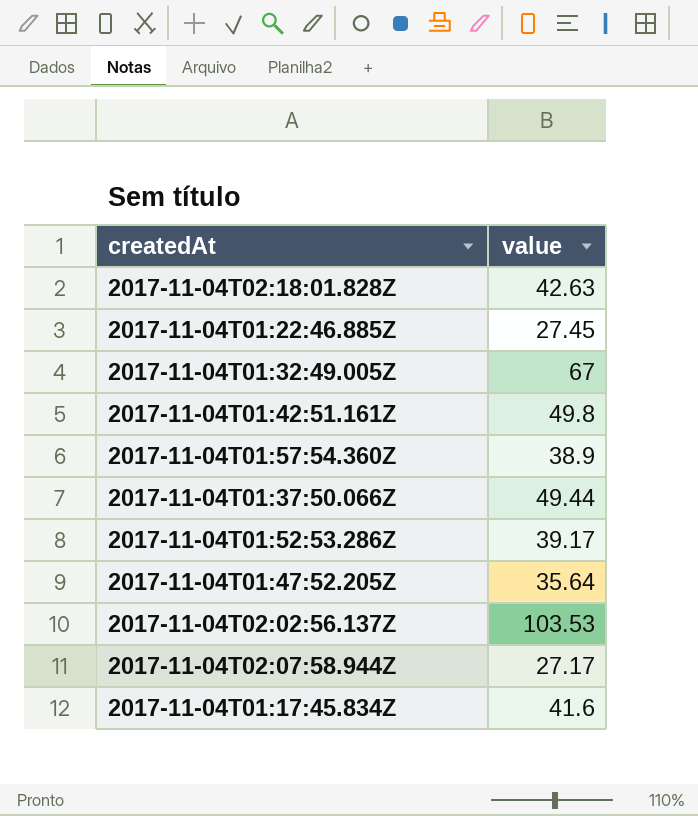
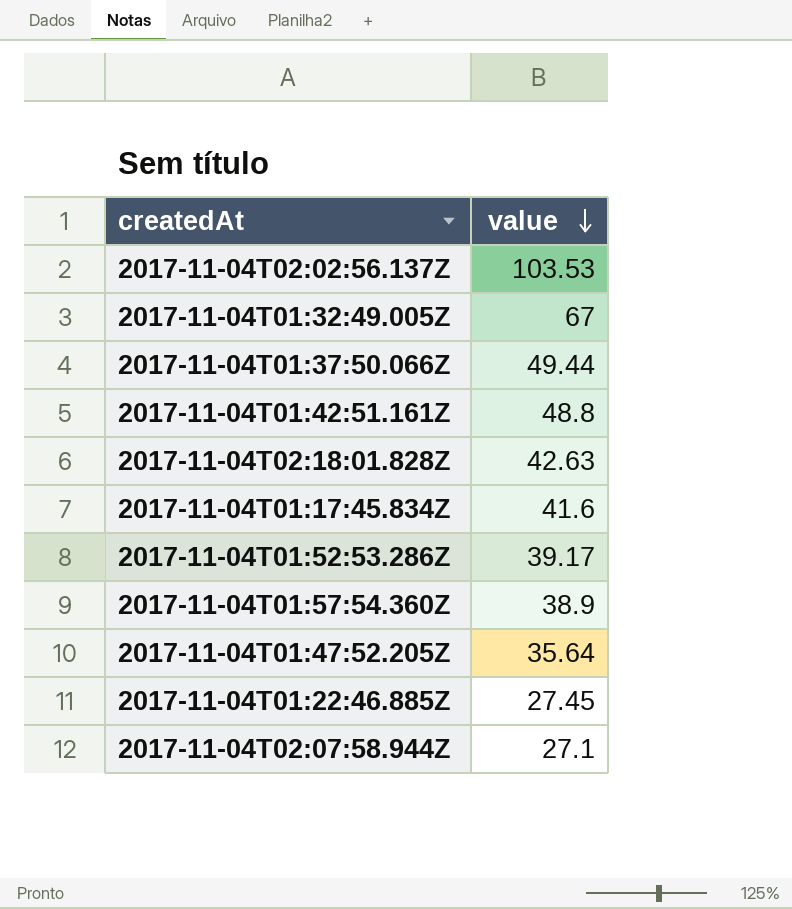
row order: none -> value descending
2017-11-04T01:42:51.161Z | value: 49.8 -> 48.8
2017-11-04T02:07:58.944Z | value: 27.17 -> 27.1

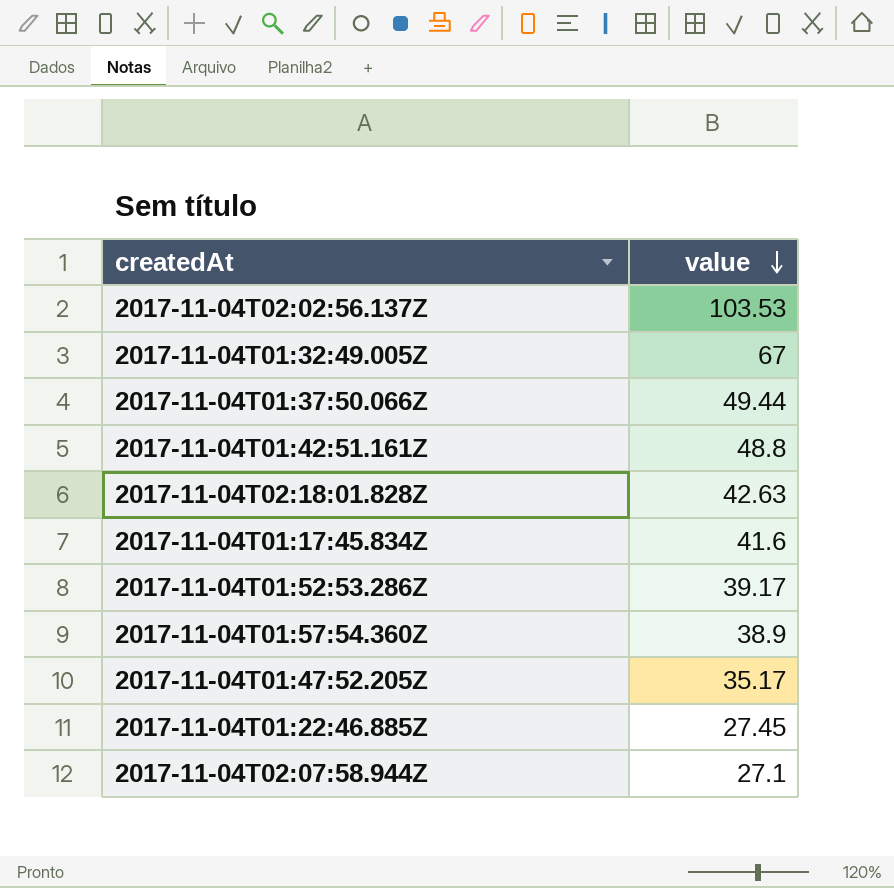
2017-11-04T01:47:52.205Z | value: 35.64 -> 35.17

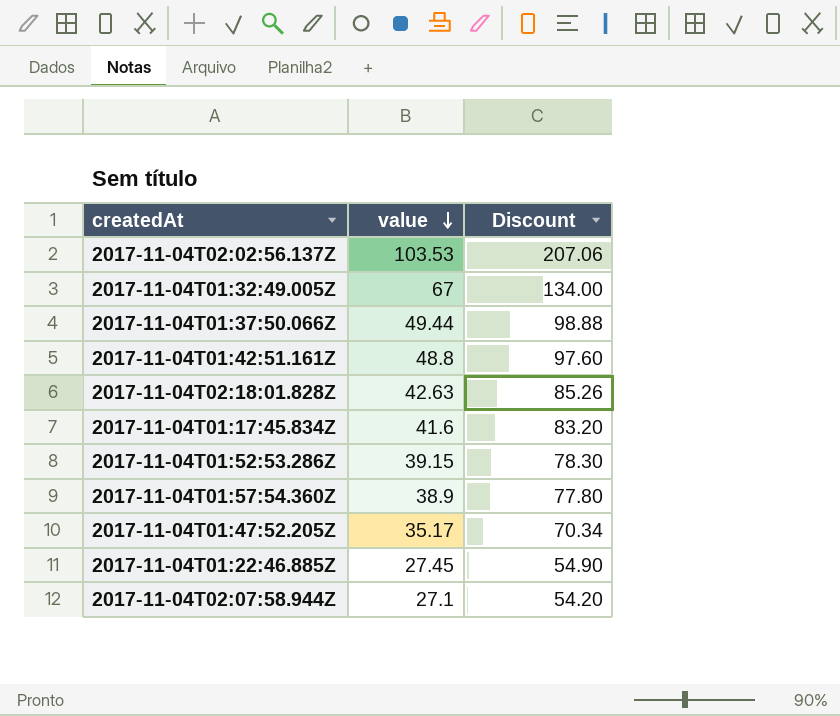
column Discount | formula: none -> [value] * 2
2017-11-04T01:52:53.286Z | value: 39.17 -> 39.15

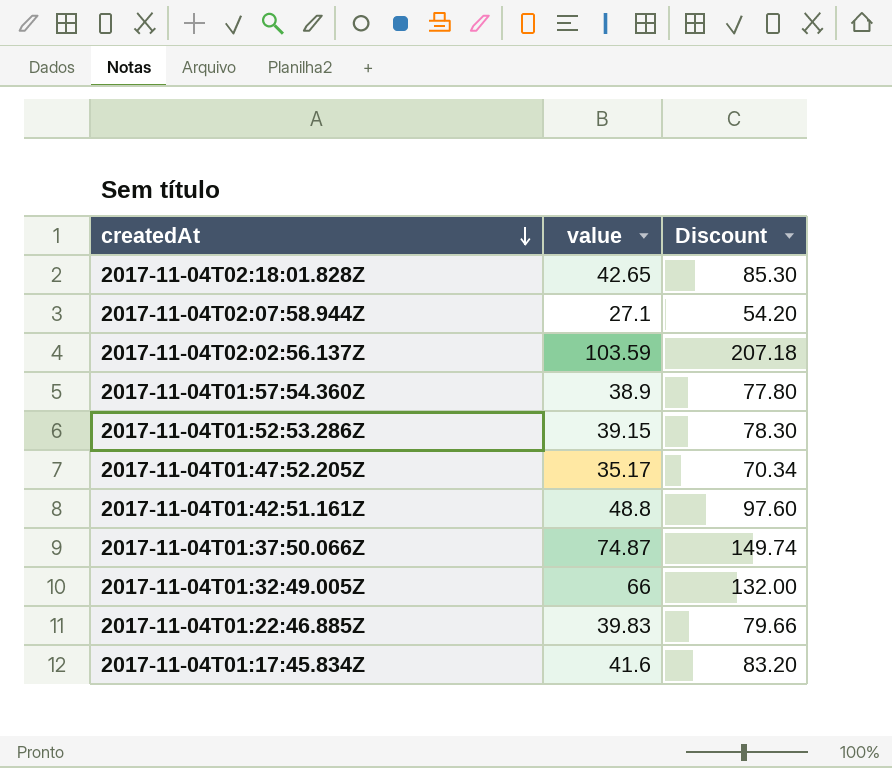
row order: value descending -> createdAt descending
2017-11-04T02:18:01.828Z | value: 42.63 -> 42.65
2017-11-04T02:18:01.828Z | Discount: 85.26 -> 85.30
2017-11-04T02:02:56.137Z | value: 103.53 -> 103.59
2017-11-04T02:02:56.137Z | Discount: 207.06 -> 207.18
2017-11-04T01:37:50.066Z | value: 49.44 -> 74.87
2017-11-04T01:37:50.066Z | Discount: 98.88 -> 149.74
2017-11-04T01:32:49.005Z | value: 67 -> 66
2017-11-04T01:32:49.005Z | Discount: 134.00 -> 132.00
2017-11-04T01:22:46.885Z | value: 27.45 -> 39.83
2017-11-04T01:22:46.885Z | Discount: 54.90 -> 79.66

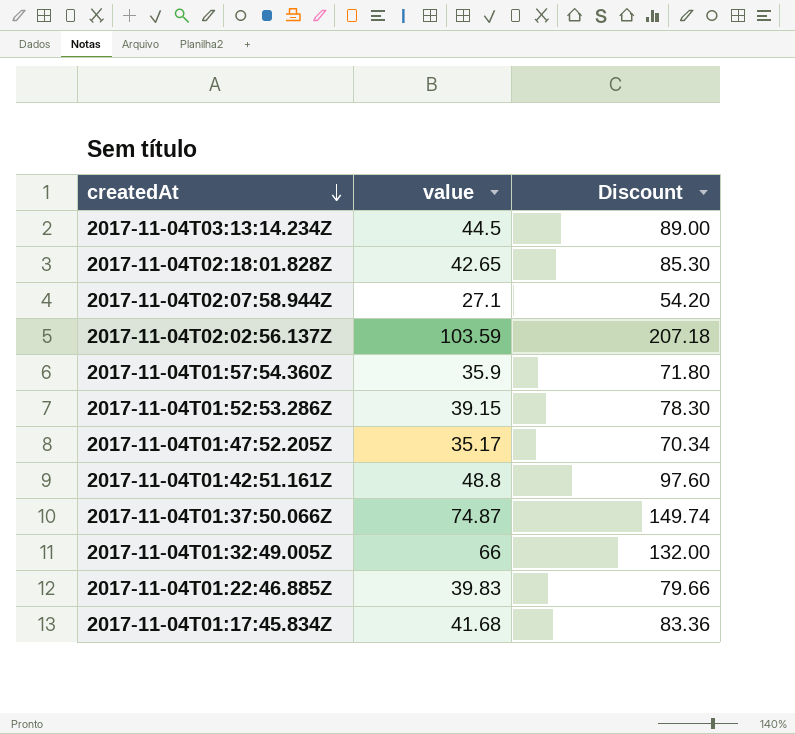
row 2017-11-04T03:13:14.234Z: none -> 44.5 | 89.00
2017-11-04T01:57:54.360Z | value: 38.9 -> 35.9
2017-11-04T01:57:54.360Z | Discount: 77.80 -> 71.80
2017-11-04T01:17:45.834Z | value: 41.6 -> 41.68
2017-11-04T01:17:45.834Z | Discount: 83.20 -> 83.36

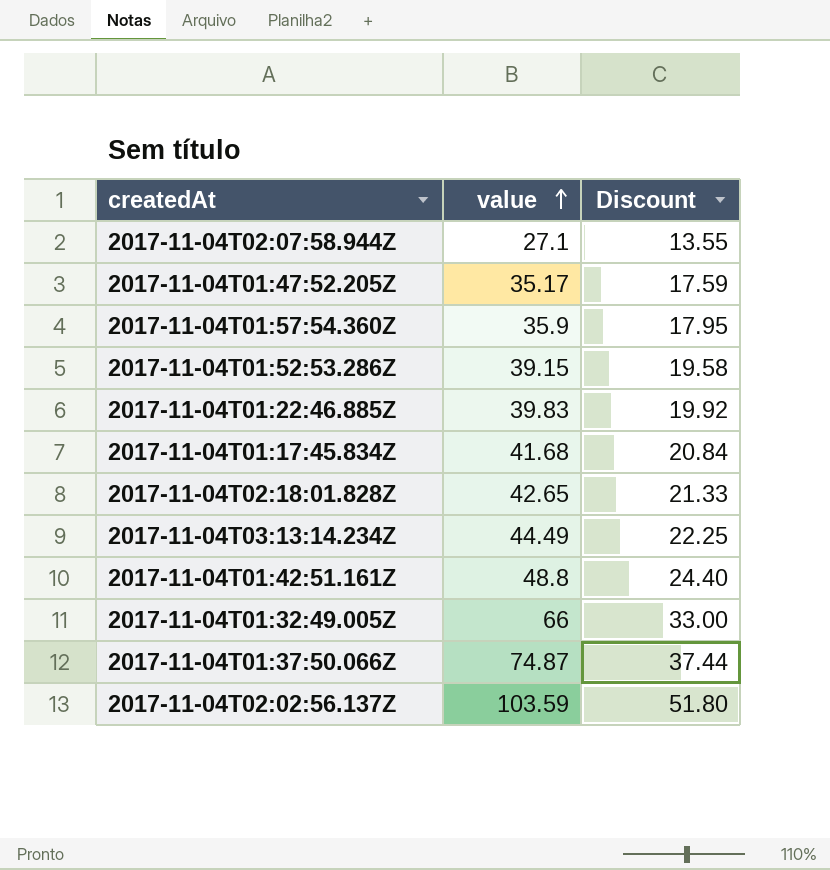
row order: createdAt descending -> value ascending
column Discount | formula: [value] * 2 -> [value] * 0.5
2017-11-04T03:13:14.234Z | value: 44.5 -> 44.49

